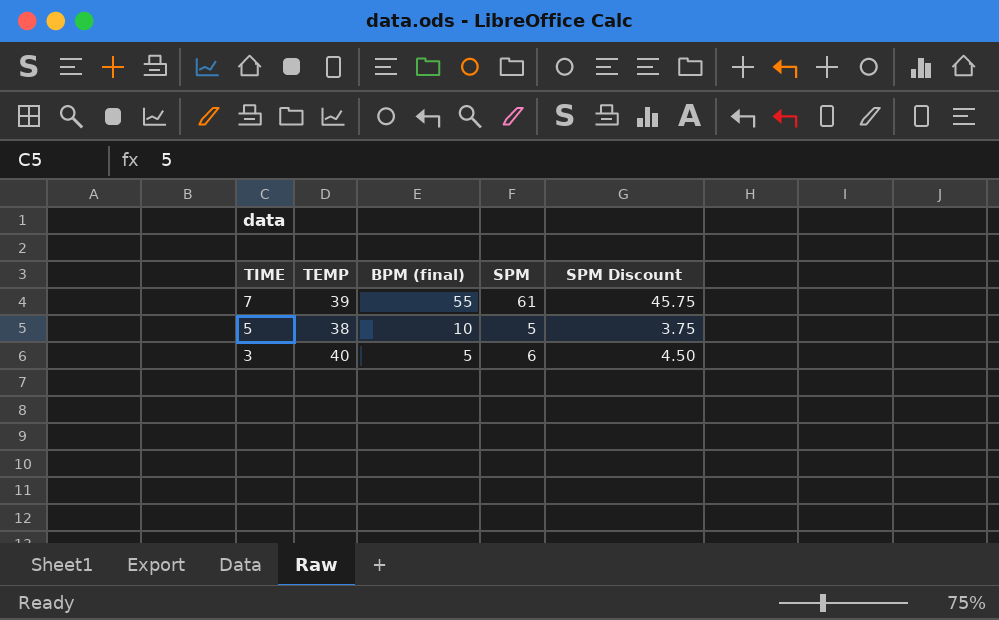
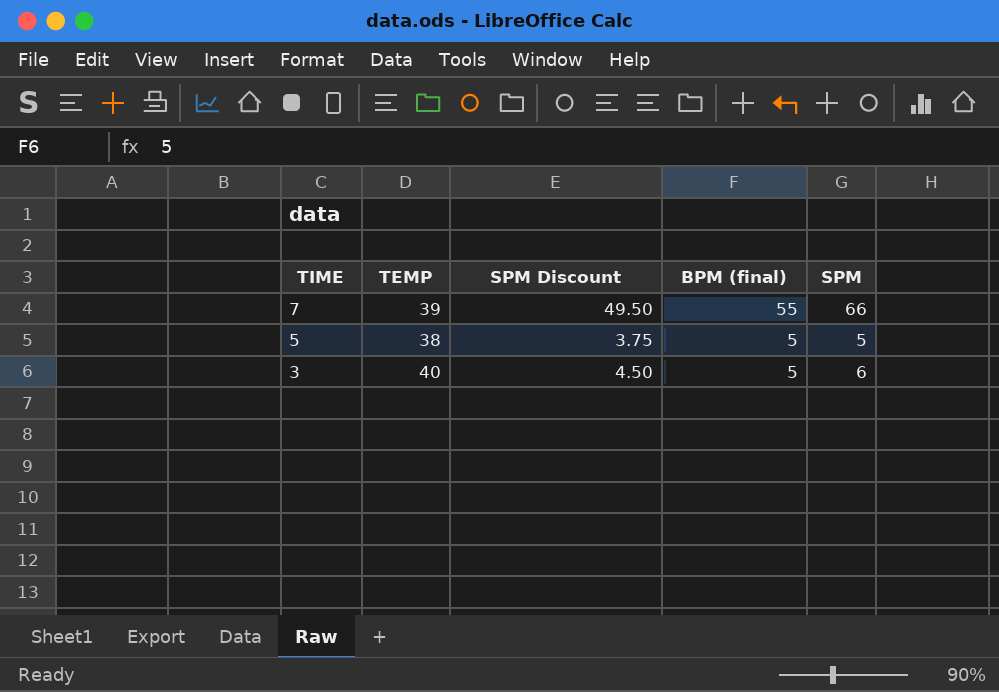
column SPM Discount | position: 5 -> 3
7 | SPM Discount: 45.75 -> 49.50
7 | SPM: 61 -> 66
5 | BPM (final): 10 -> 5

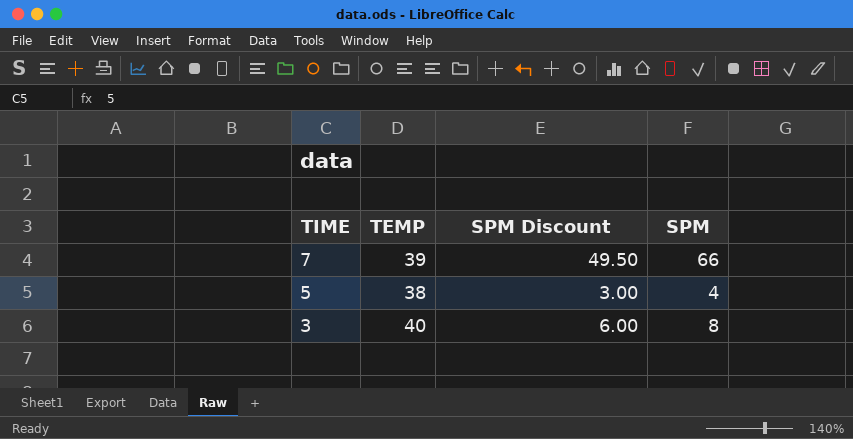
column BPM (final) | position: 4 -> none
5 | SPM Discount: 3.75 -> 3.00
5 | SPM: 5 -> 4
3 | SPM Discount: 4.50 -> 6.00
3 | SPM: 6 -> 8

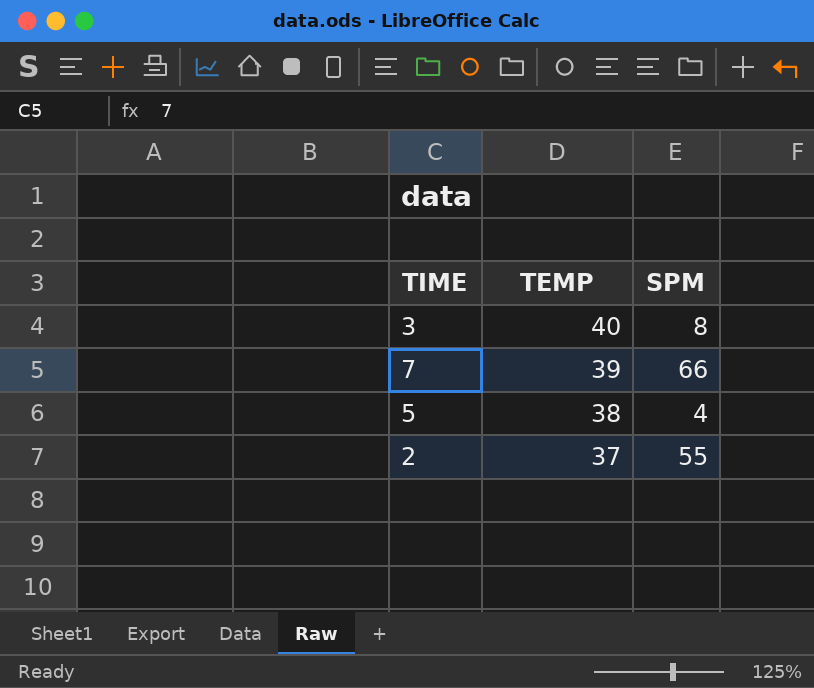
row order: TIME descending -> TEMP descending
column SPM Discount | formula: [SPM] * 0.75 -> none
row 2: none -> 37 | 55

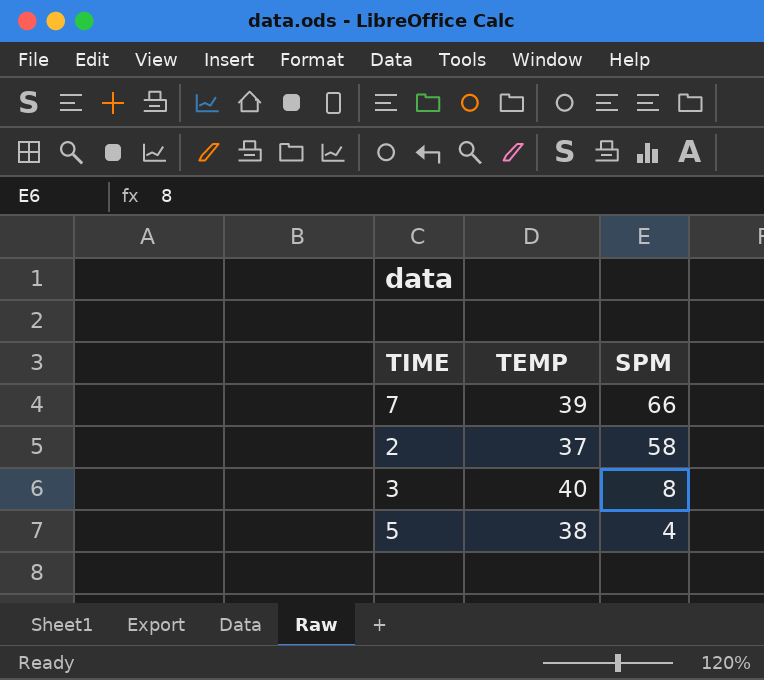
row order: TEMP descending -> SPM descending
2 | SPM: 55 -> 58

